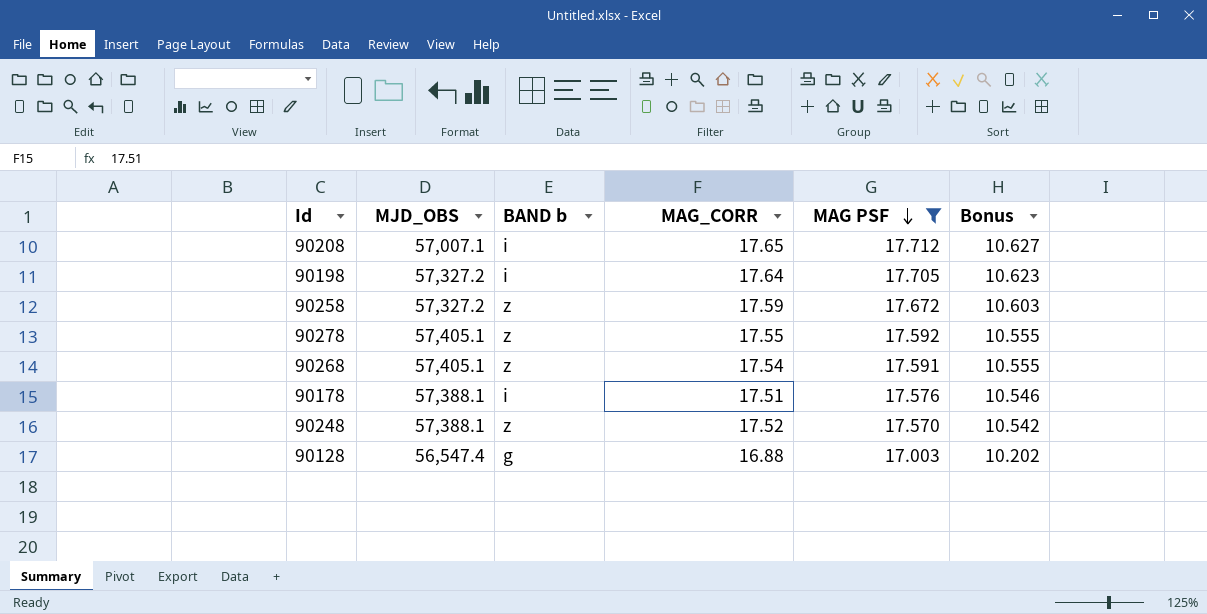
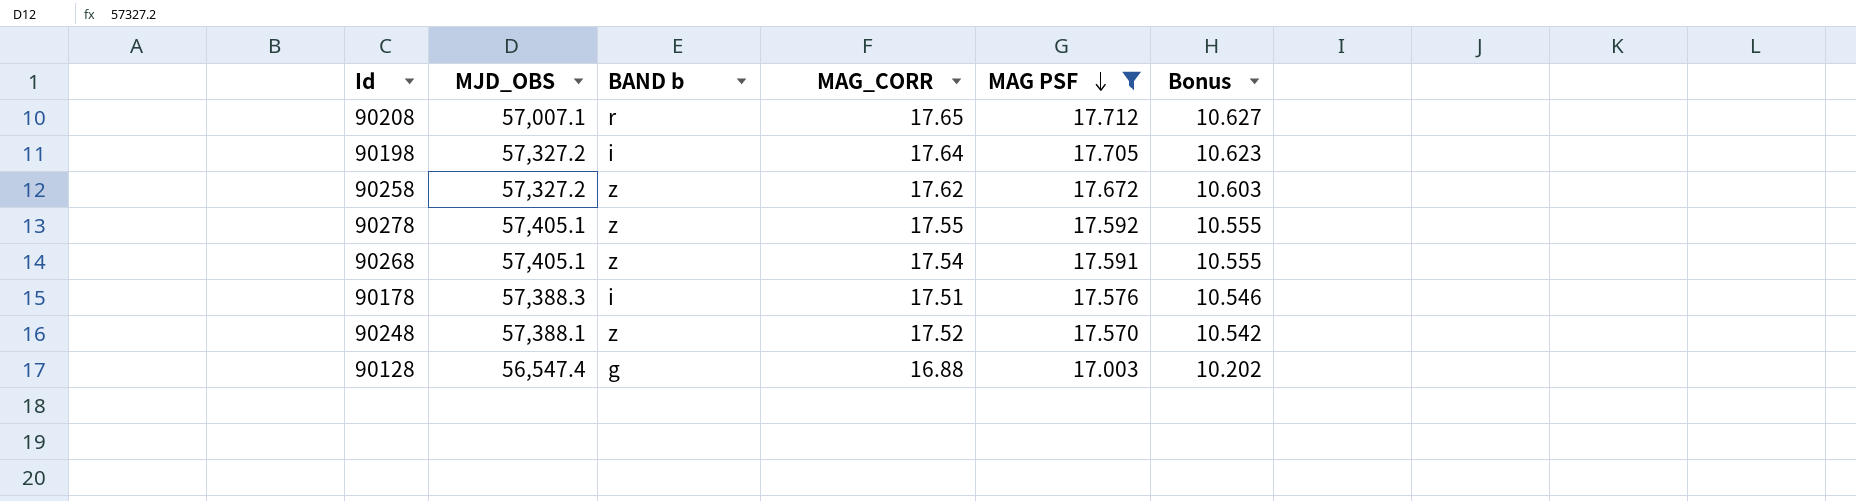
90208 | BAND b: i -> r
90258 | MAG_CORR: 17.59 -> 17.62
90178 | MJD_OBS: 57,388.1 -> 57,388.3

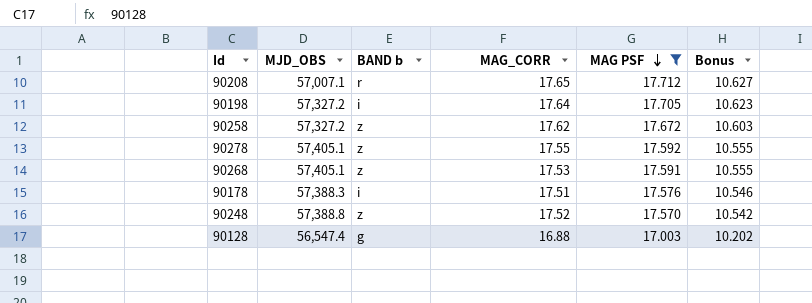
90268 | MAG_CORR: 17.54 -> 17.53
90248 | MJD_OBS: 57,388.1 -> 57,388.8

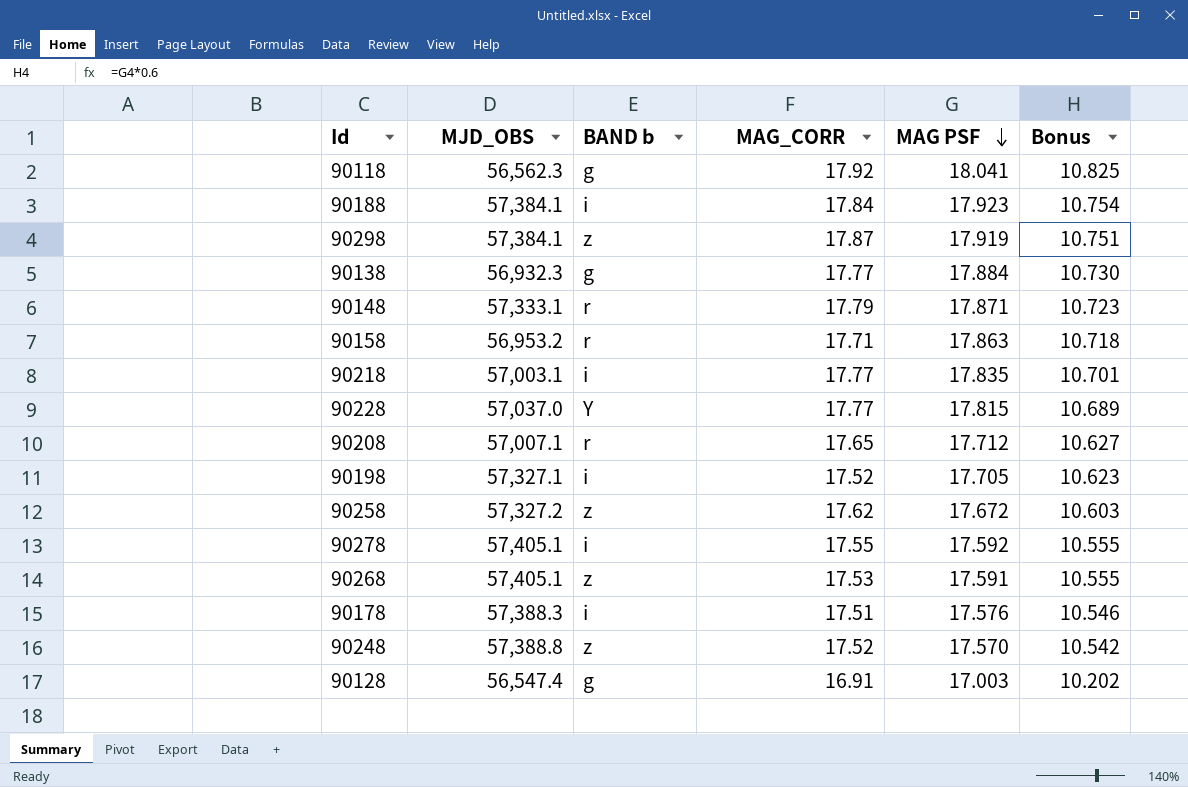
filter: MAG PSF <= 17.712 -> none
90198 | MJD_OBS: 57,327.2 -> 57,327.1
90198 | MAG_CORR: 17.64 -> 17.52
90278 | BAND b: z -> i
90128 | MAG_CORR: 16.88 -> 16.91

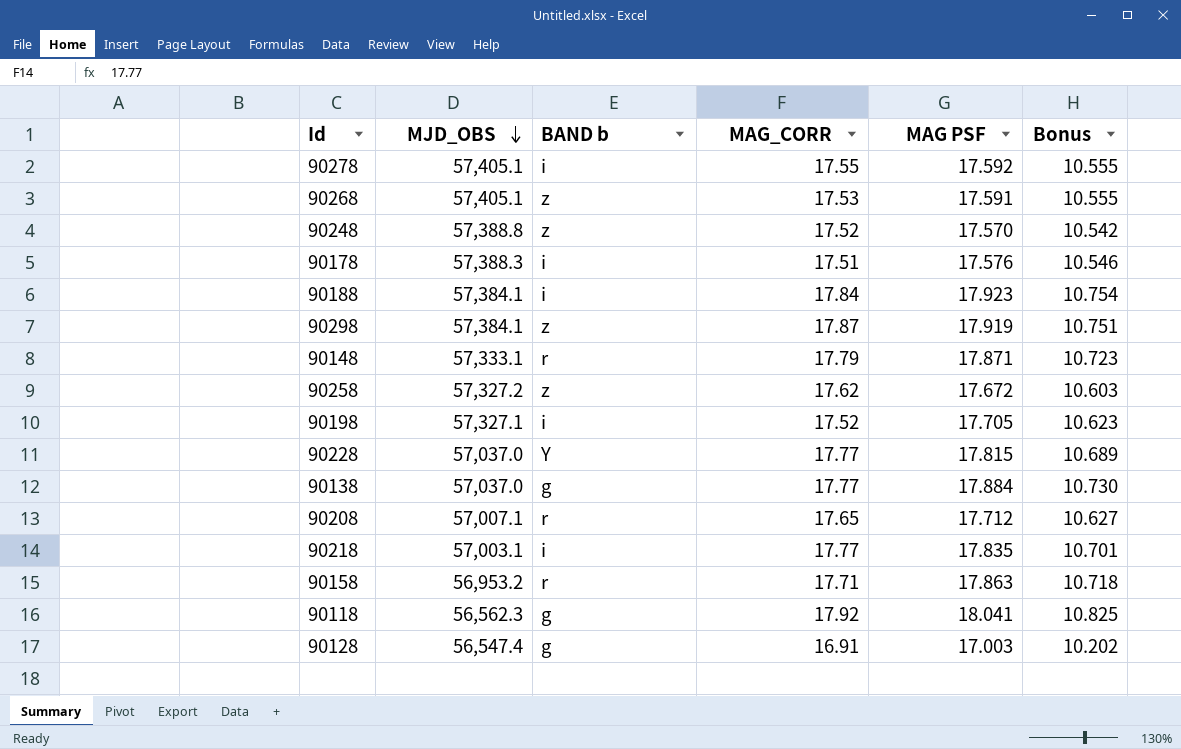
row order: MAG PSF descending -> MJD_OBS descending
90138 | MJD_OBS: 56,932.3 -> 57,037.0

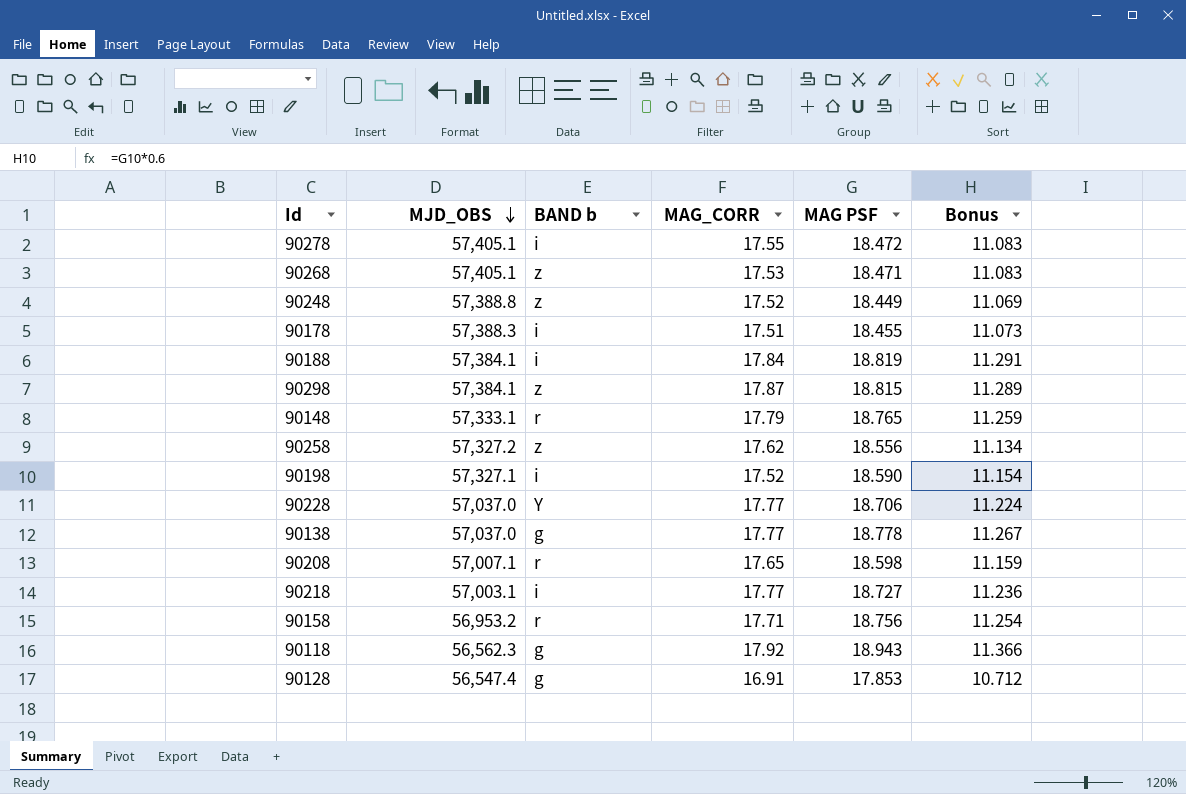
90278 | MAG PSF: 17.592 -> 18.472
90278 | Bonus: 10.555 -> 11.083
90268 | MAG PSF: 17.591 -> 18.471
90268 | Bonus: 10.555 -> 11.083
90248 | MAG PSF: 17.570 -> 18.449
90248 | Bonus: 10.542 -> 11.069
90178 | MAG PSF: 17.576 -> 18.455
90178 | Bonus: 10.546 -> 11.073
90188 | MAG PSF: 17.923 -> 18.819
90188 | Bonus: 10.754 -> 11.291
90298 | MAG PSF: 17.919 -> 18.815
90298 | Bonus: 10.751 -> 11.289
90148 | MAG PSF: 17.871 -> 18.765
90148 | Bonus: 10.723 -> 11.259
90258 | MAG PSF: 17.672 -> 18.556
90258 | Bonus: 10.603 -> 11.134
90198 | MAG PSF: 17.705 -> 18.590
90198 | Bonus: 10.623 -> 11.154
90228 | MAG PSF: 17.815 -> 18.706
90228 | Bonus: 10.689 -> 11.224
90138 | MAG PSF: 17.884 -> 18.778
90138 | Bonus: 10.730 -> 11.267
90208 | MAG PSF: 17.712 -> 18.598
90208 | Bonus: 10.627 -> 11.159
90218 | MAG PSF: 17.835 -> 18.727
90218 | Bonus: 10.701 -> 11.236
90158 | MAG PSF: 17.863 -> 18.756
90158 | Bonus: 10.718 -> 11.254
90118 | MAG PSF: 18.041 -> 18.943
90118 | Bonus: 10.825 -> 11.366
90128 | MAG PSF: 17.003 -> 17.853
90128 | Bonus: 10.202 -> 10.712

